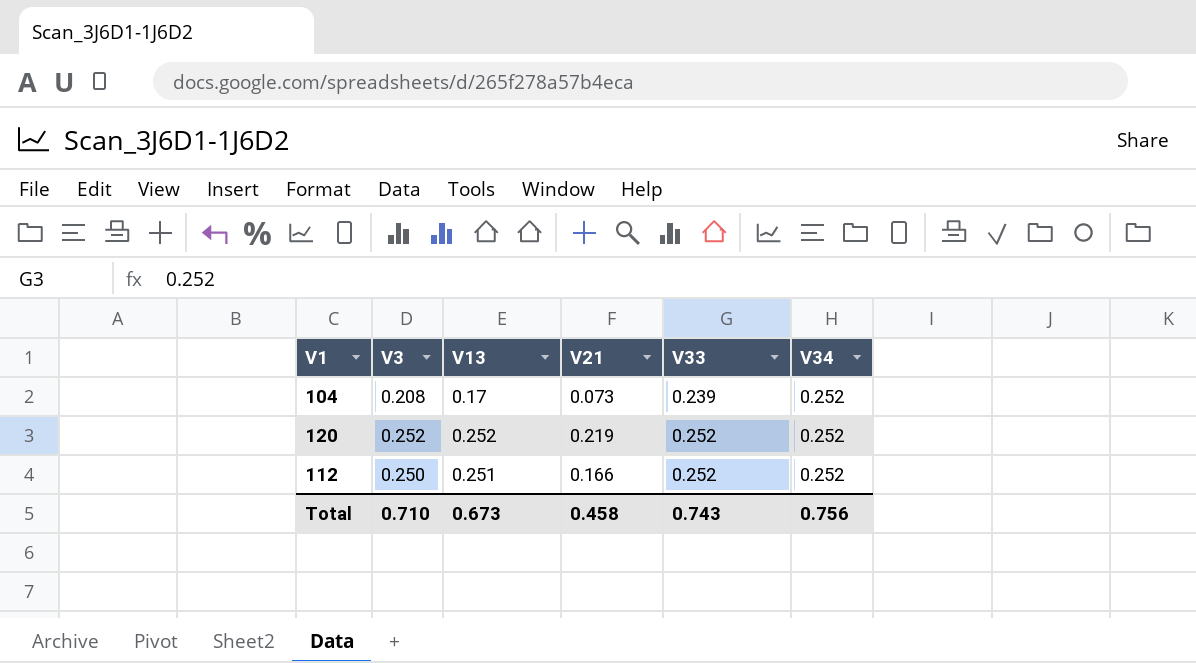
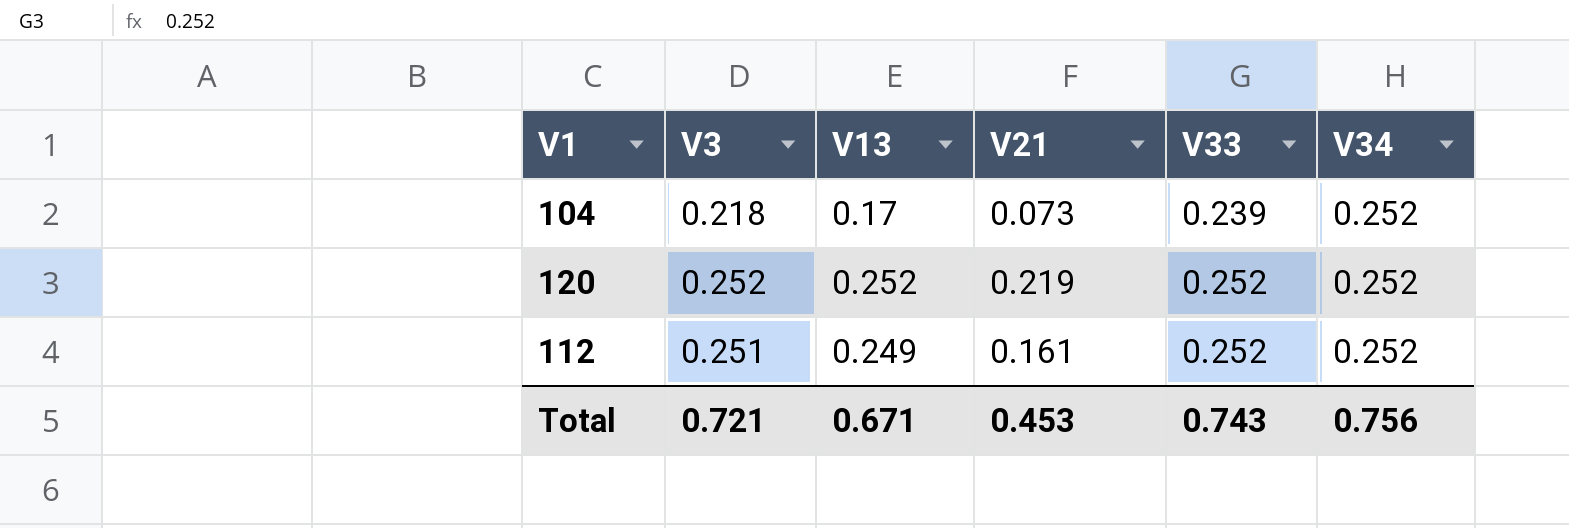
104 | V3: 0.208 -> 0.218
112 | V3: 0.250 -> 0.251
112 | V13: 0.251 -> 0.249
112 | V21: 0.166 -> 0.161
Total | V3: 0.710 -> 0.721
Total | V13: 0.673 -> 0.671
Total | V21: 0.458 -> 0.453

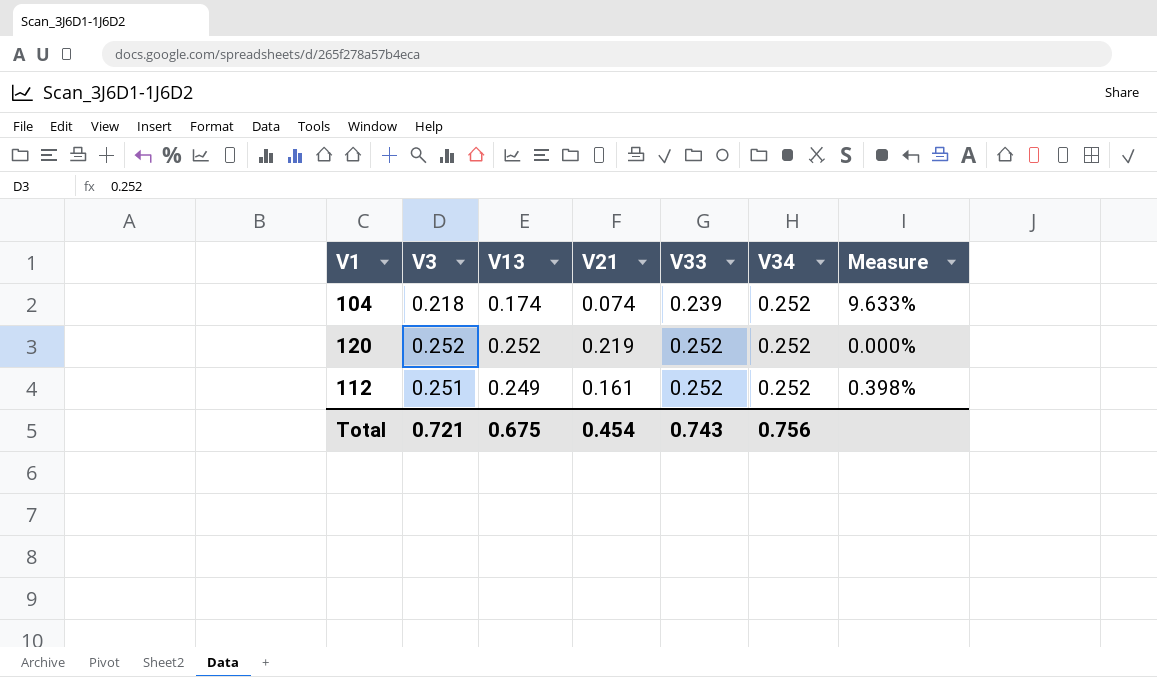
column Measure | formula: none -> ([V33] - [V3]) / [V3]
104 | V13: 0.17 -> 0.174
104 | V21: 0.073 -> 0.074
Total | V13: 0.671 -> 0.675
Total | V21: 0.453 -> 0.454

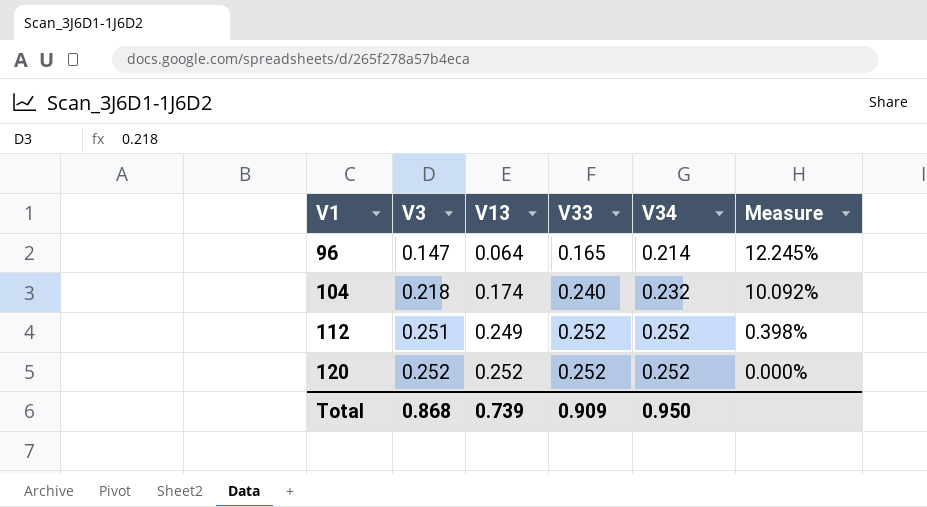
row order: V33 ascending -> V1 ascending
column V21 | position: 4 -> none
row 96: none -> 0.147 | 0.064 | 0.165 | 0.214 | 12.245%
104 | V33: 0.239 -> 0.240
104 | V34: 0.252 -> 0.232
104 | Measure: 9.633% -> 10.092%
Total | V3: 0.721 -> 0.868
Total | V13: 0.675 -> 0.739
Total | V33: 0.743 -> 0.909
Total | V34: 0.756 -> 0.950

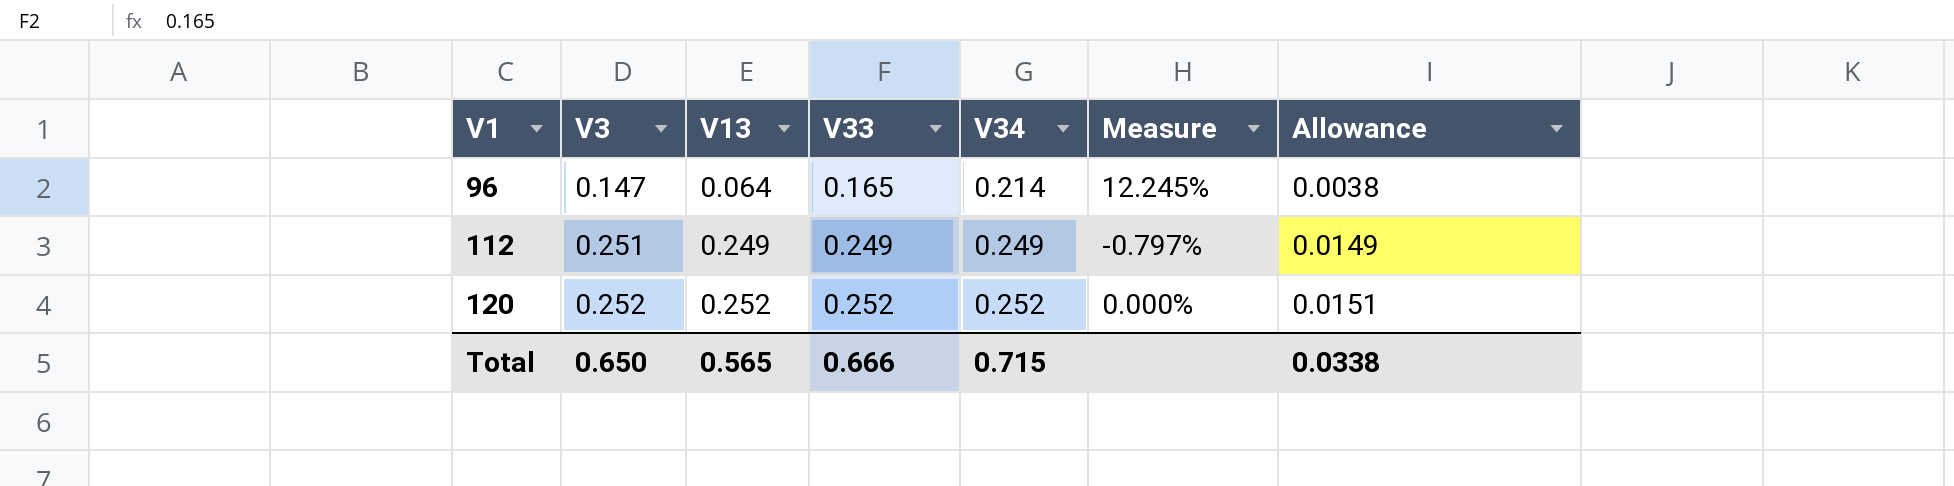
column Allowance | formula: none -> [V13] * 0.06
row 104: 0.218 | 0.174 | 0.240 | 0.232 | 10.092% -> none
112 | V33: 0.252 -> 0.249
112 | V34: 0.252 -> 0.249
112 | Measure: 0.398% -> -0.797%
Total | V3: 0.868 -> 0.650
Total | V13: 0.739 -> 0.565
Total | V33: 0.909 -> 0.666
Total | V34: 0.950 -> 0.715

